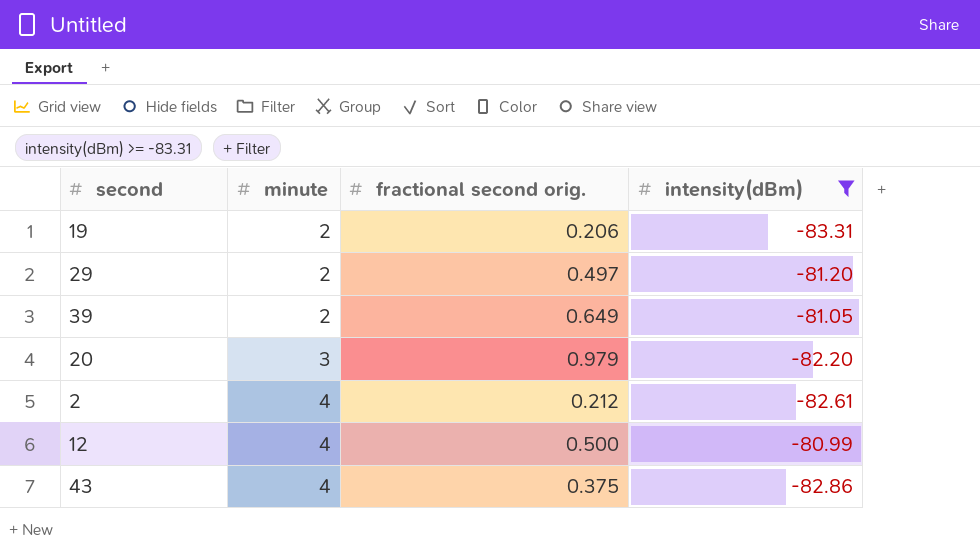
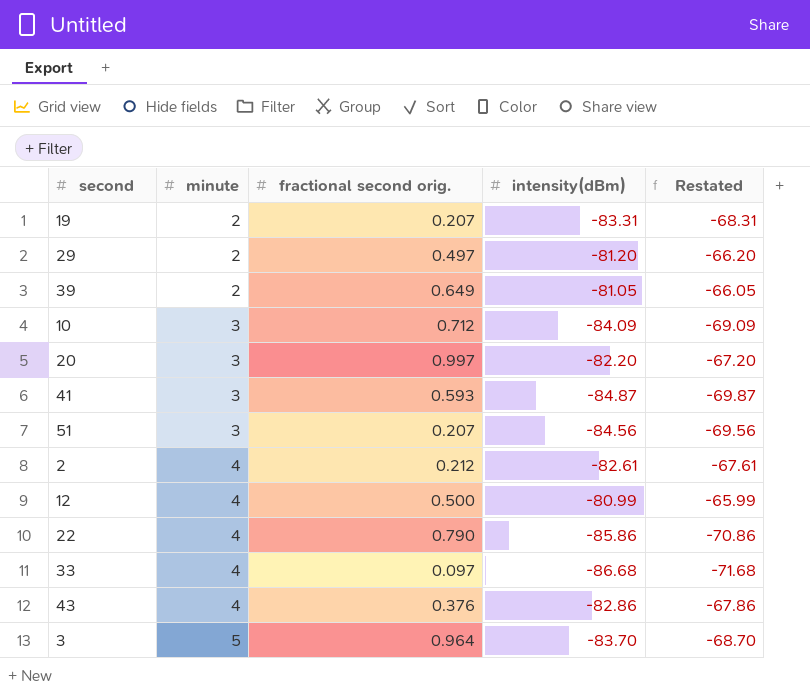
filter: intensity(dBm) >= -83.31 -> none
column Restated | formula: none -> [intensity(dBm)] + 15
19 | fractional second orig.: 0.206 -> 0.207
20 | fractional second orig.: 0.979 -> 0.997
43 | fractional second orig.: 0.375 -> 0.376

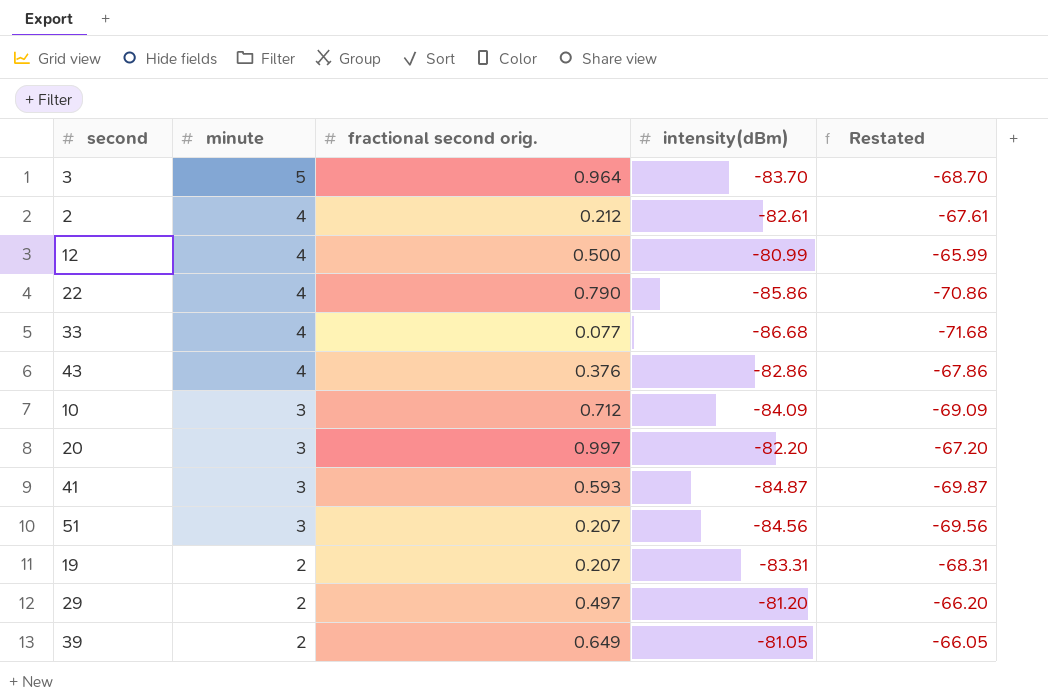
row order: minute ascending -> minute descending
33 | fractional second orig.: 0.097 -> 0.077

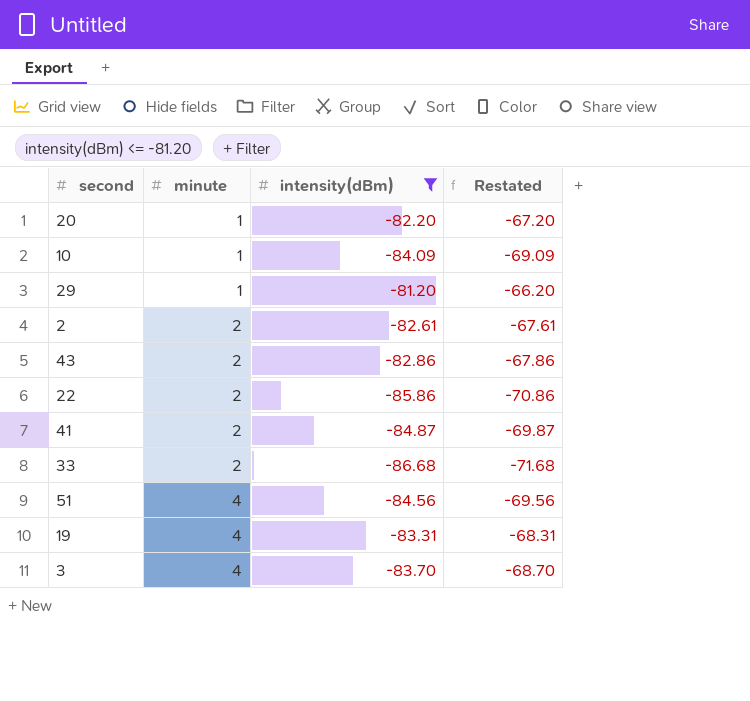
filter: none -> intensity(dBm) <= -81.20
row order: minute descending -> minute ascending
column fractional second orig. | position: 3 -> none
20 | minute: 3 -> 1
10 | minute: 3 -> 1
29 | minute: 2 -> 1
2 | minute: 4 -> 2
43 | minute: 4 -> 2
22 | minute: 4 -> 2
41 | minute: 3 -> 2
33 | minute: 4 -> 2
51 | minute: 3 -> 4
19 | minute: 2 -> 4
3 | minute: 5 -> 4

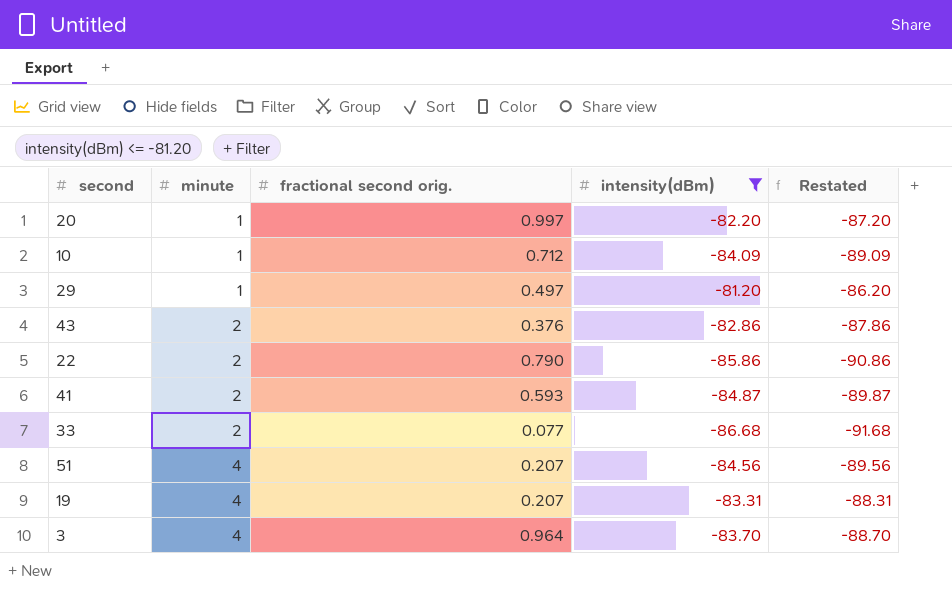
column fractional second orig. | position: none -> 3
column Restated | formula: [intensity(dBm)] + 15 -> [intensity(dBm)] - 5
row 2: 2 | -82.61 | -67.61 -> none

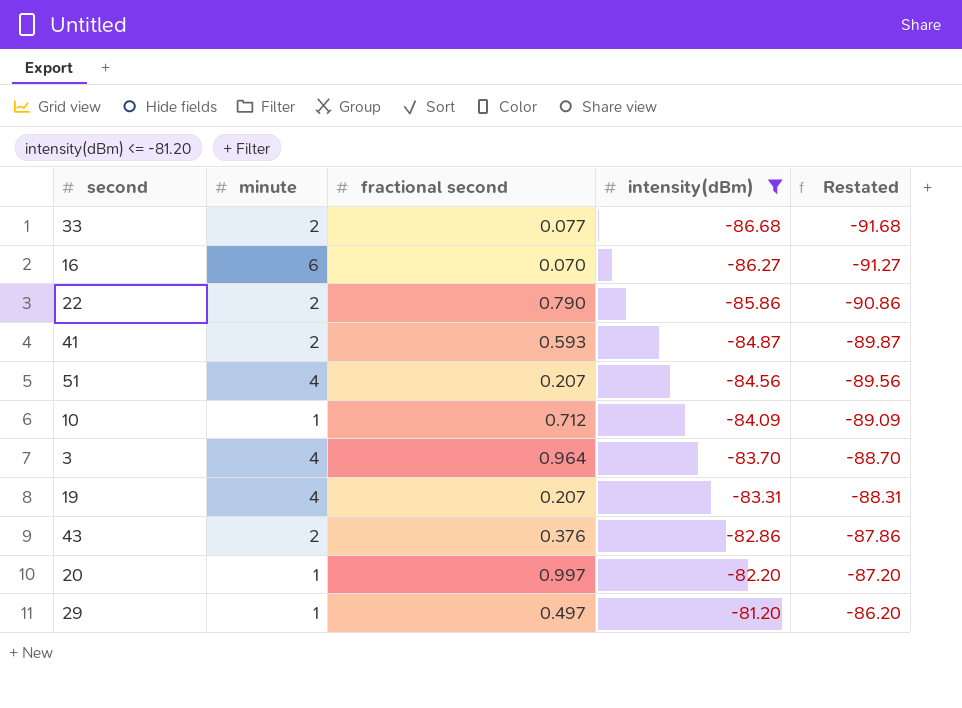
row order: minute ascending -> intensity(dBm) ascending
column name: fractional second orig. -> fractional second
row 16: none -> 6 | 0.070 | -86.27 | -91.27

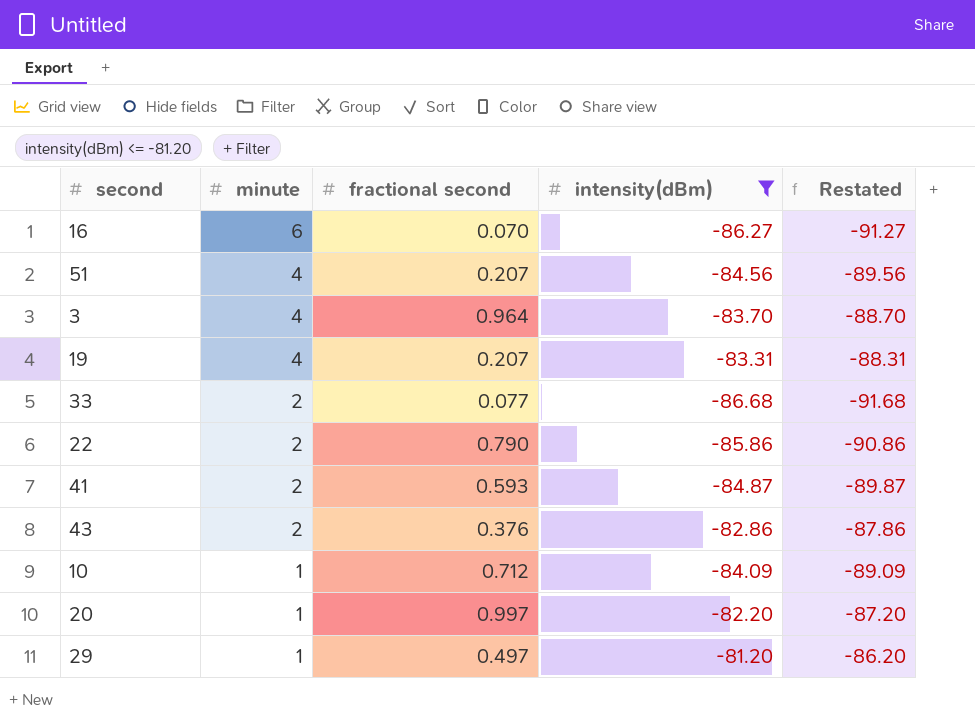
row order: intensity(dBm) ascending -> minute descending

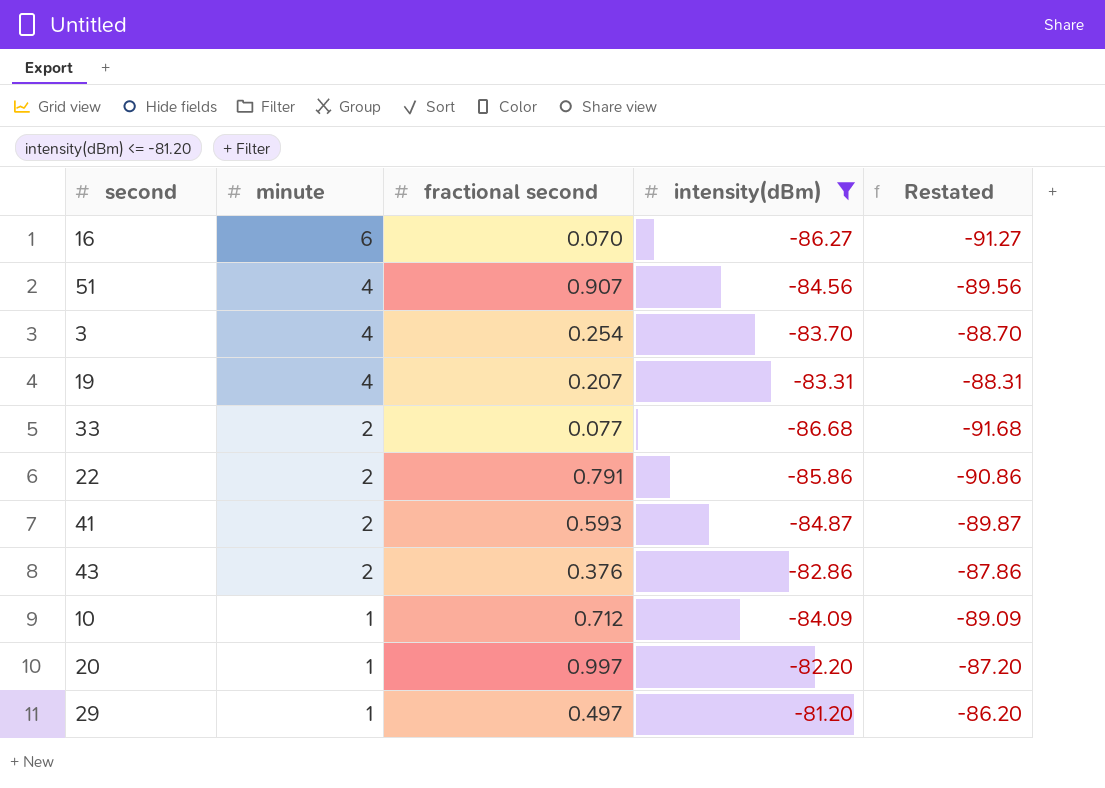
51 | fractional second: 0.207 -> 0.907
3 | fractional second: 0.964 -> 0.254
22 | fractional second: 0.790 -> 0.791

